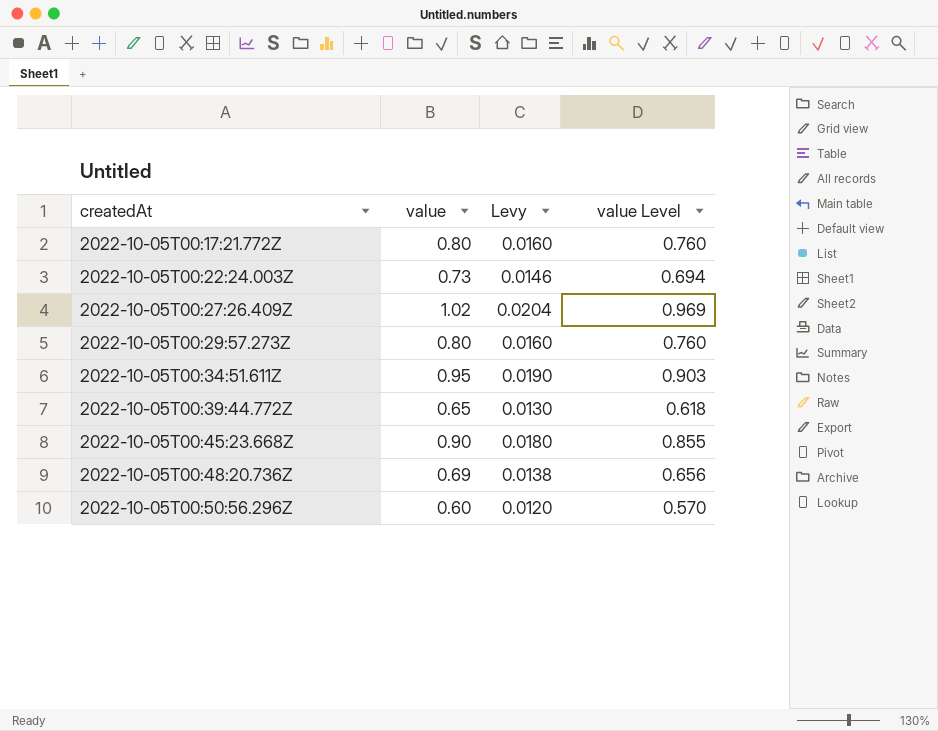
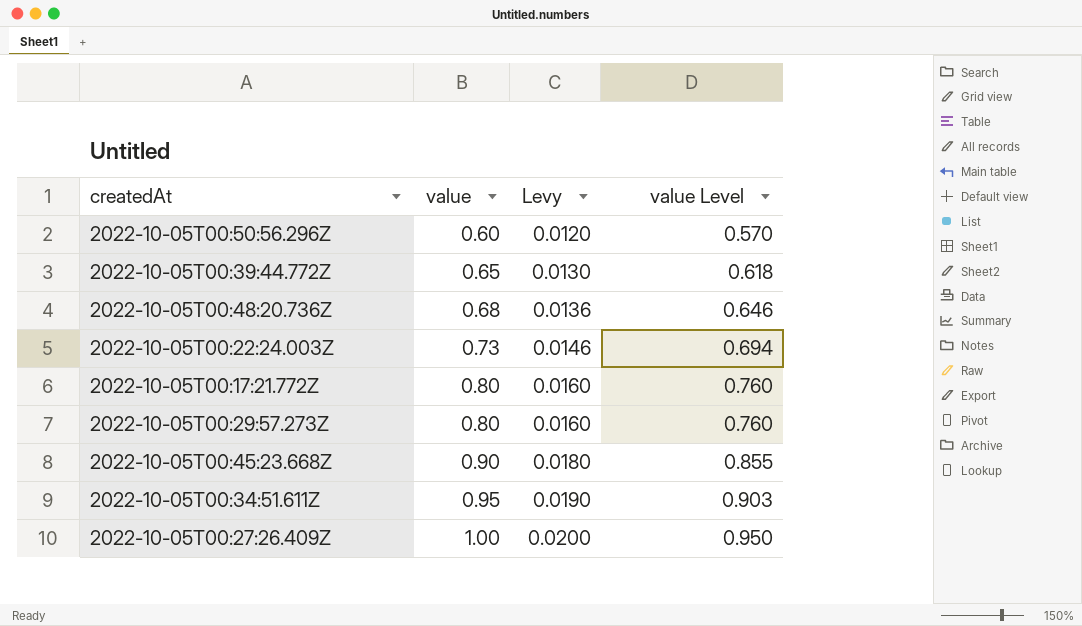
row order: createdAt ascending -> value ascending
2022-10-05T00:48:20.736Z | value: 0.69 -> 0.68
2022-10-05T00:48:20.736Z | Levy: 0.0138 -> 0.0136
2022-10-05T00:48:20.736Z | value Level: 0.656 -> 0.646
2022-10-05T00:27:26.409Z | value: 1.02 -> 1.00
2022-10-05T00:27:26.409Z | Levy: 0.0204 -> 0.0200
2022-10-05T00:27:26.409Z | value Level: 0.969 -> 0.950

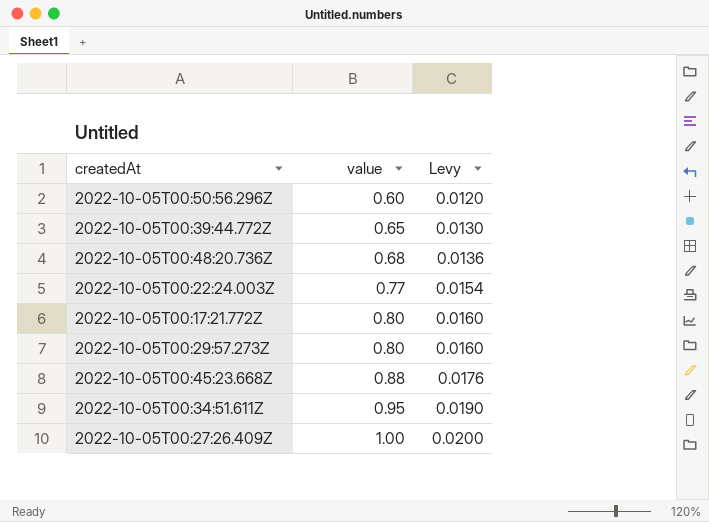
column value Level | formula: [value] * 0.95 -> none
2022-10-05T00:22:24.003Z | value: 0.73 -> 0.77
2022-10-05T00:22:24.003Z | Levy: 0.0146 -> 0.0154
2022-10-05T00:45:23.668Z | value: 0.90 -> 0.88
2022-10-05T00:45:23.668Z | Levy: 0.0180 -> 0.0176

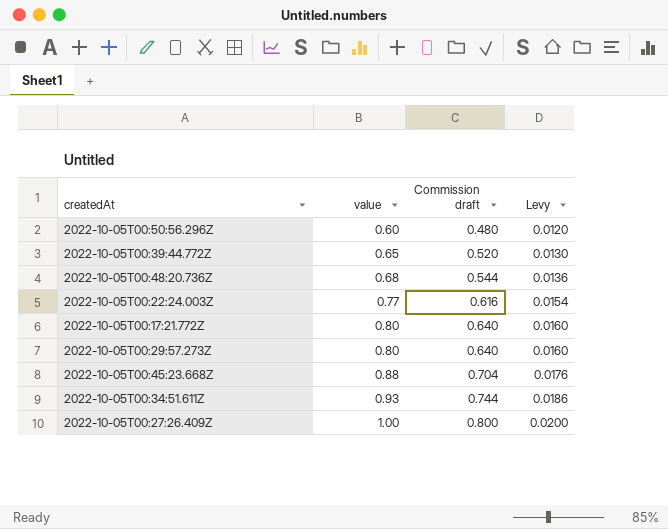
column Commission draft | formula: none -> [value] * 0.8
2022-10-05T00:34:51.611Z | value: 0.95 -> 0.93
2022-10-05T00:34:51.611Z | Levy: 0.0190 -> 0.0186

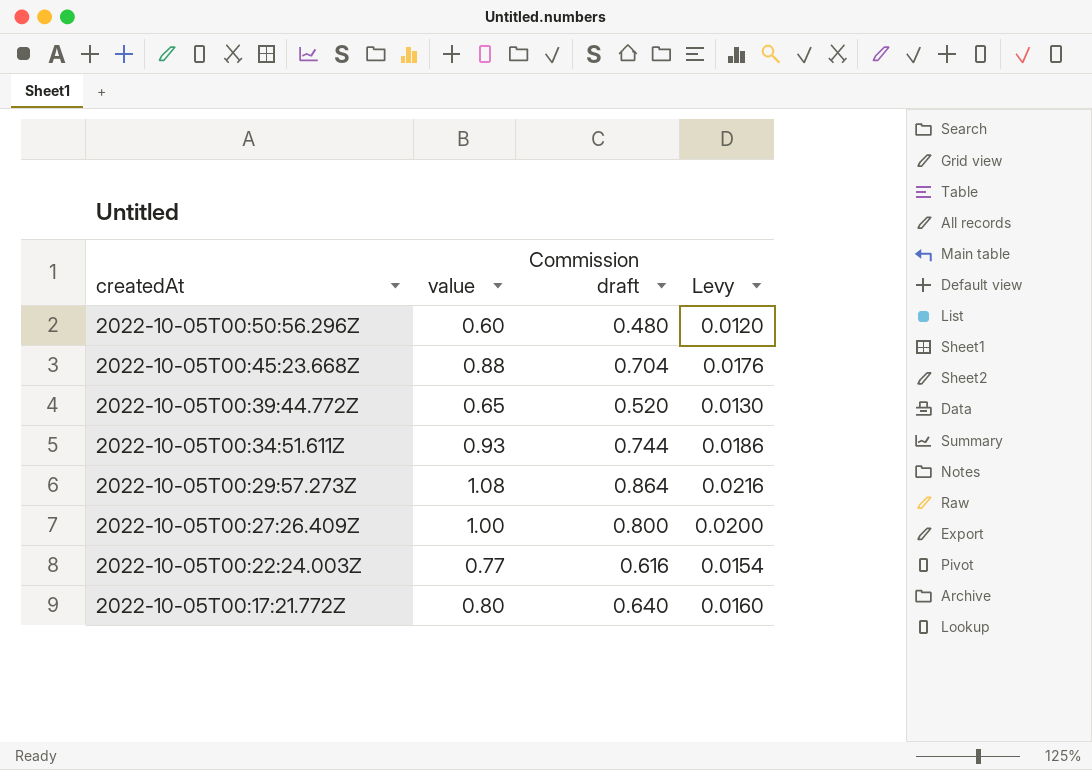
row order: value ascending -> createdAt descending
row 2022-10-05T00:48:20.736Z: 0.68 | 0.544 | 0.0136 -> none
2022-10-05T00:29:57.273Z | value: 0.80 -> 1.08
2022-10-05T00:29:57.273Z | Commission draft: 0.640 -> 0.864
2022-10-05T00:29:57.273Z | Levy: 0.0160 -> 0.0216

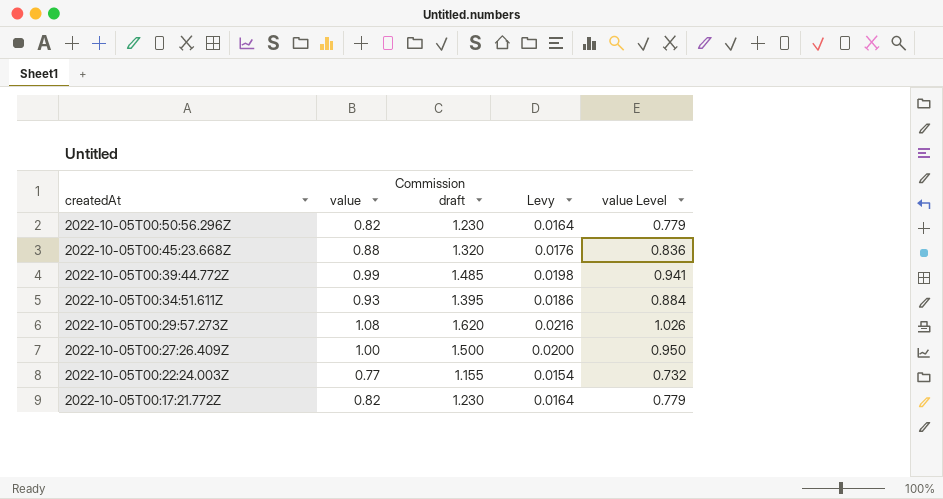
column Commission draft | formula: [value] * 0.8 -> [value] * 1.5
column value Level | formula: none -> [value] * 0.95
2022-10-05T00:50:56.296Z | value: 0.60 -> 0.82
2022-10-05T00:50:56.296Z | Levy: 0.0120 -> 0.0164
2022-10-05T00:39:44.772Z | value: 0.65 -> 0.99
2022-10-05T00:39:44.772Z | Levy: 0.0130 -> 0.0198
2022-10-05T00:17:21.772Z | value: 0.80 -> 0.82
2022-10-05T00:17:21.772Z | Levy: 0.0160 -> 0.0164

